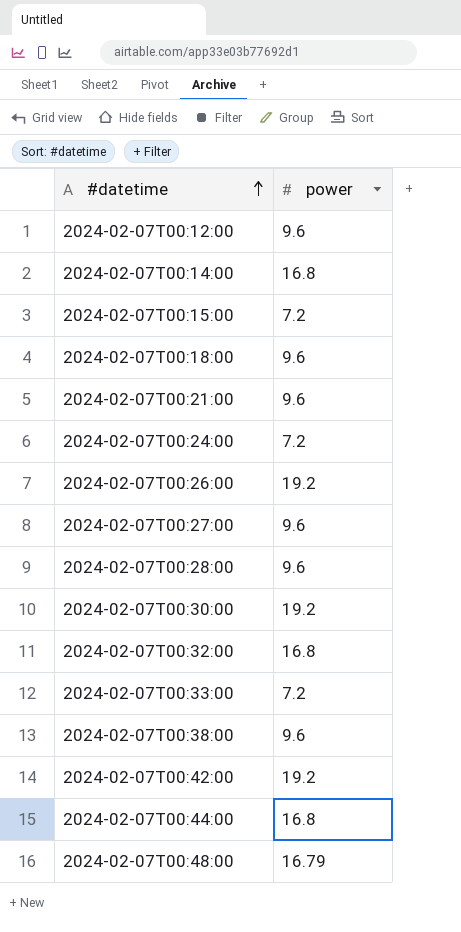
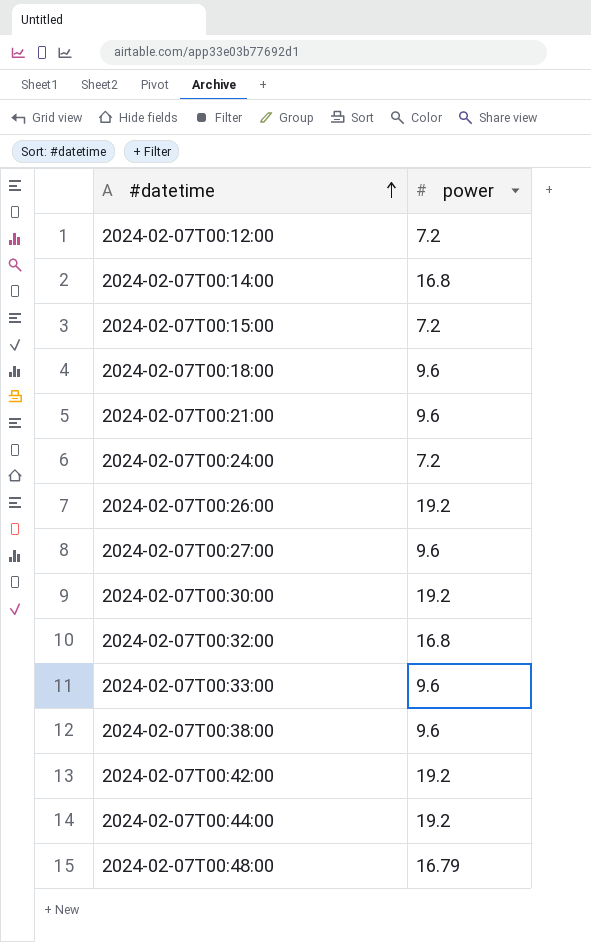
row 2024-02-07T00:28:00: 9.6 -> none
2024-02-07T00:12:00 | power: 9.6 -> 7.2
2024-02-07T00:33:00 | power: 7.2 -> 9.6
2024-02-07T00:44:00 | power: 16.8 -> 19.2

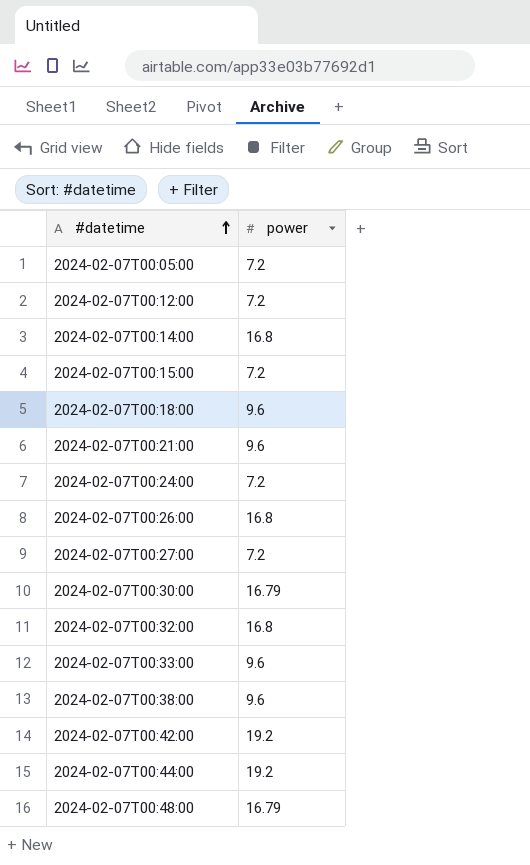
row 2024-02-07T00:05:00: none -> 7.2
2024-02-07T00:26:00 | power: 19.2 -> 16.8
2024-02-07T00:27:00 | power: 9.6 -> 7.2
2024-02-07T00:30:00 | power: 19.2 -> 16.79

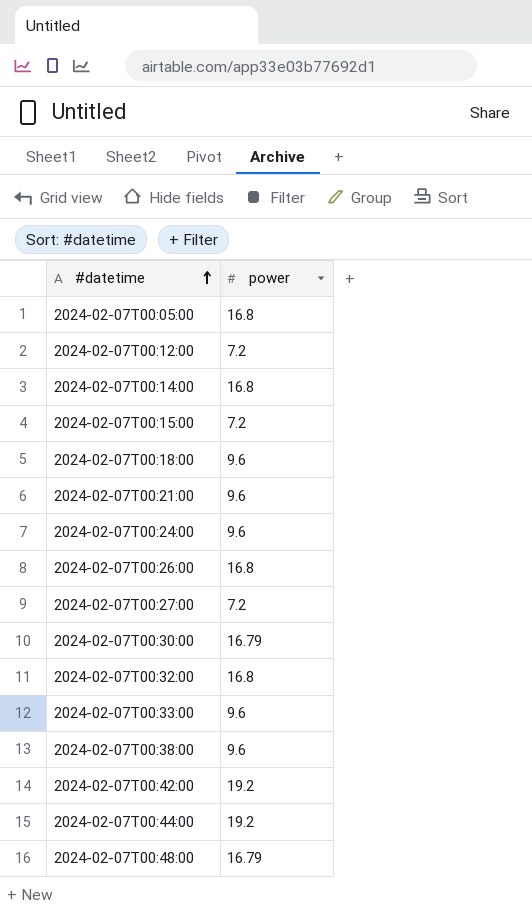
2024-02-07T00:05:00 | power: 7.2 -> 16.8
2024-02-07T00:24:00 | power: 7.2 -> 9.6

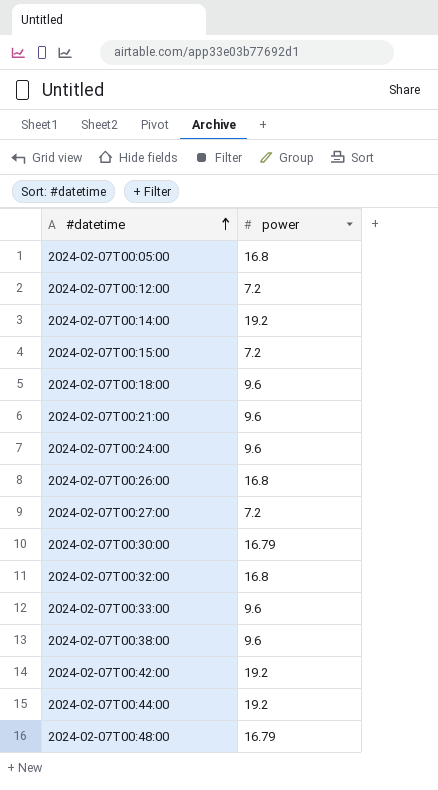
2024-02-07T00:14:00 | power: 16.8 -> 19.2

